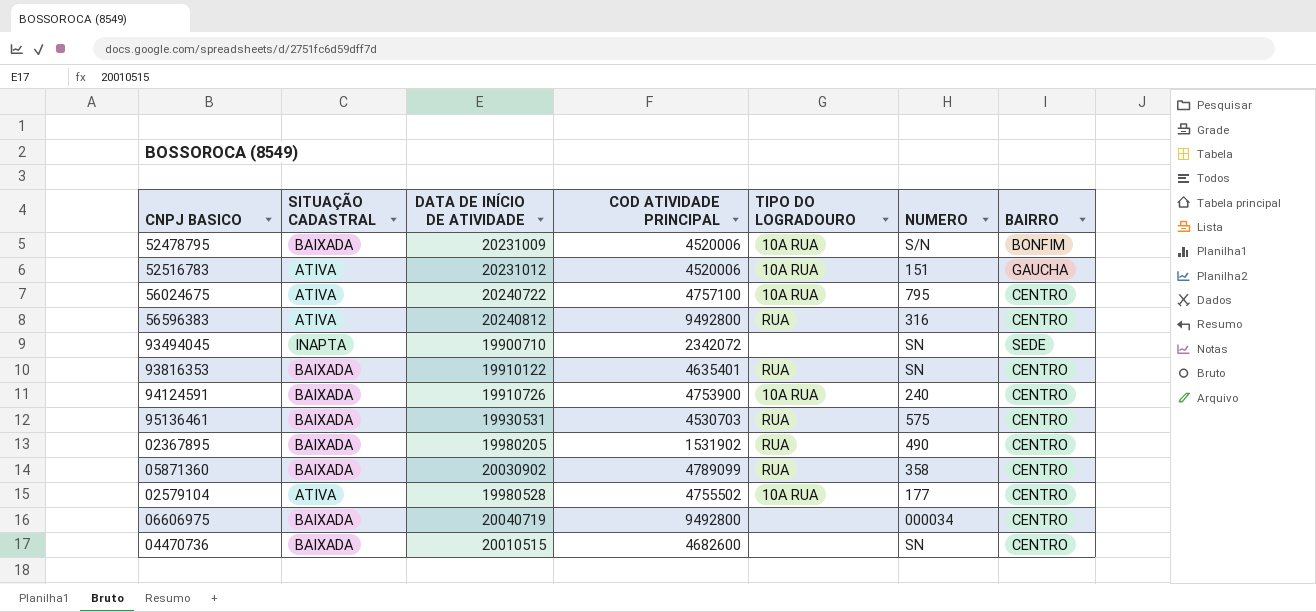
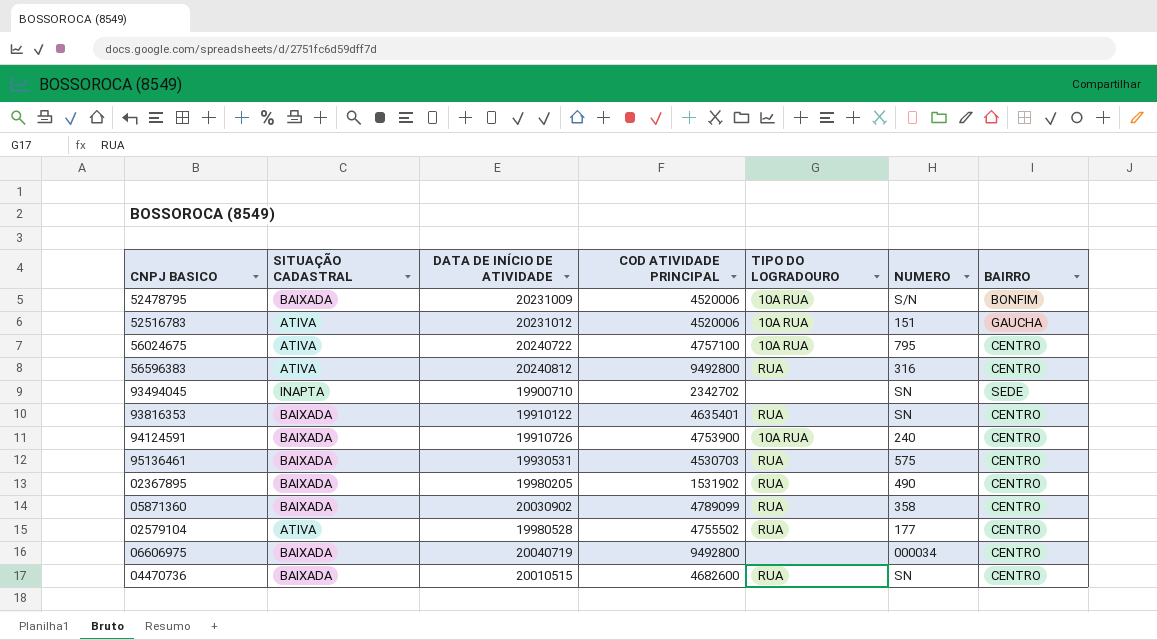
93494045 | COD ATIVIDADE PRINCIPAL: 2342072 -> 2342702
02579104 | TIPO DO LOGRADOURO: 10A RUA -> RUA
04470736 | TIPO DO LOGRADOURO: none -> RUA

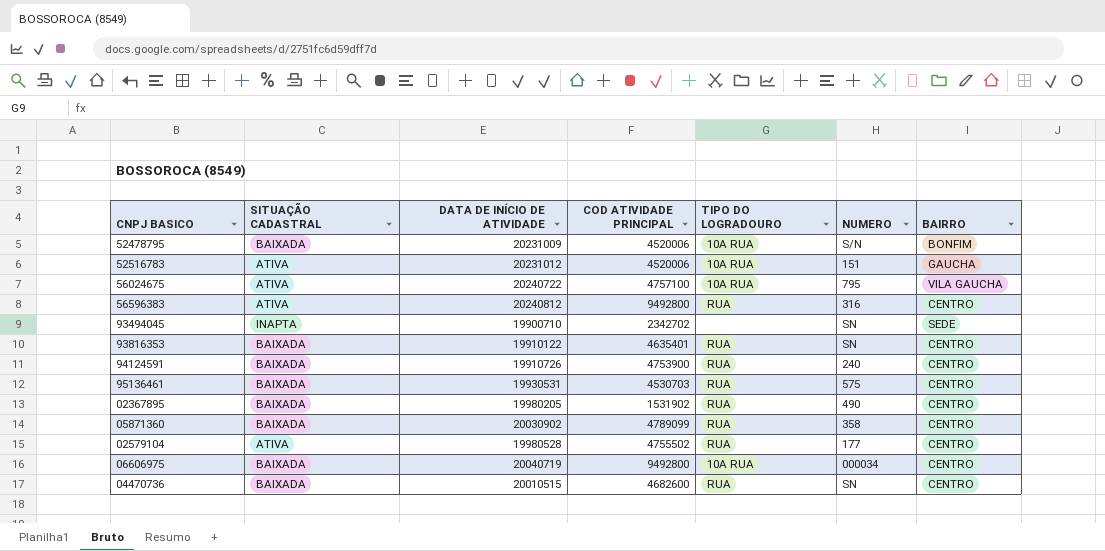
56024675 | BAIRRO: CENTRO -> VILA GAUCHA
94124591 | TIPO DO LOGRADOURO: 10A RUA -> RUA
06606975 | TIPO DO LOGRADOURO: none -> 10A RUA

